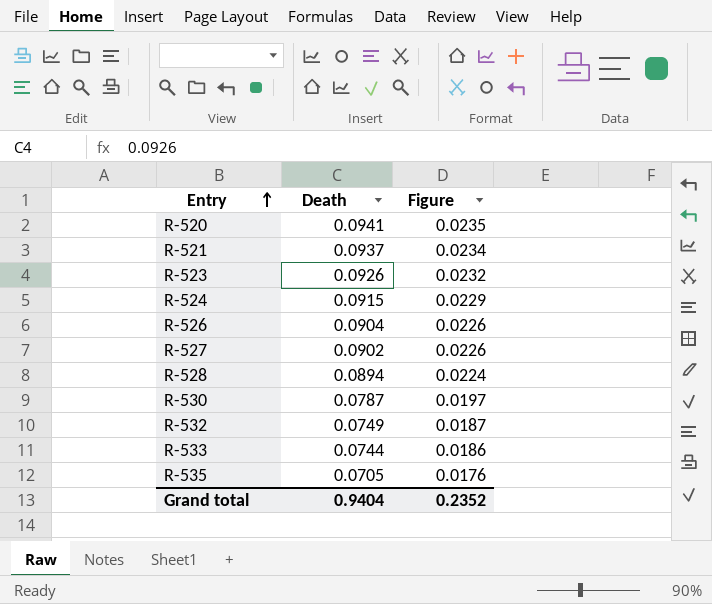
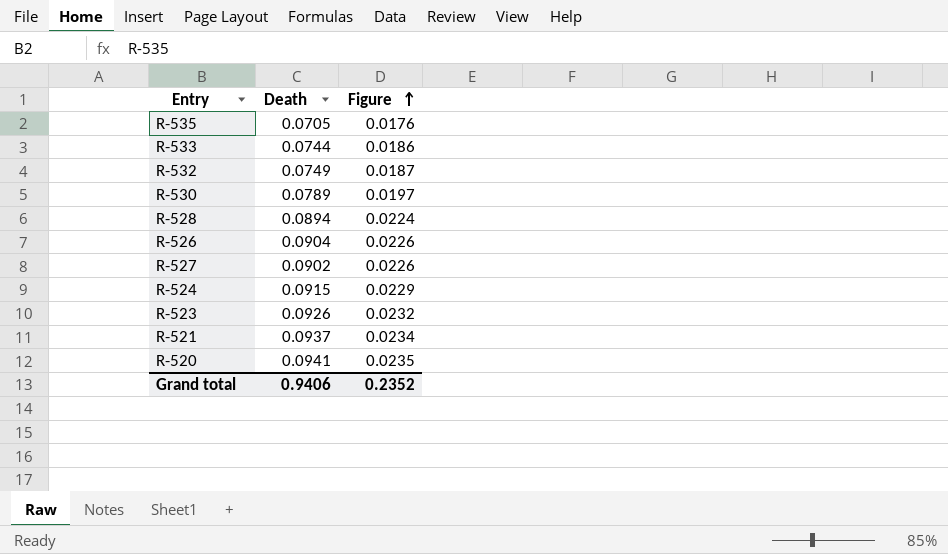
row order: Entry ascending -> Figure ascending
R-530 | Death: 0.0787 -> 0.0789
Grand total | Death: 0.9404 -> 0.9406

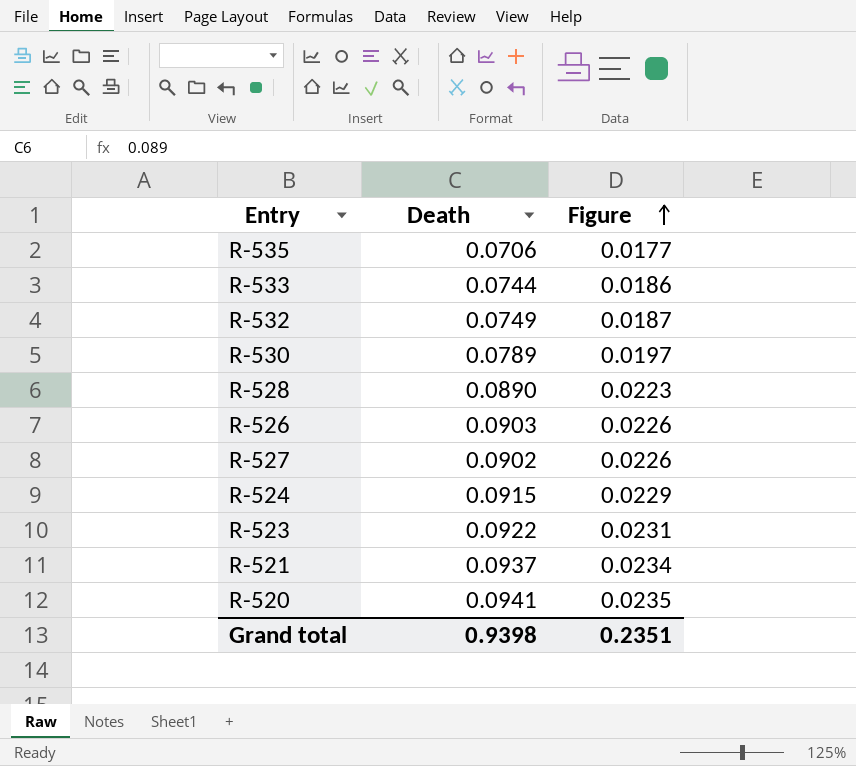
R-535 | Death: 0.0705 -> 0.0706
R-535 | Figure: 0.0176 -> 0.0177
R-528 | Death: 0.0894 -> 0.0890
R-528 | Figure: 0.0224 -> 0.0223
R-526 | Death: 0.0904 -> 0.0903
R-523 | Death: 0.0926 -> 0.0922
R-523 | Figure: 0.0232 -> 0.0231
Grand total | Death: 0.9406 -> 0.9398
Grand total | Figure: 0.2352 -> 0.2351

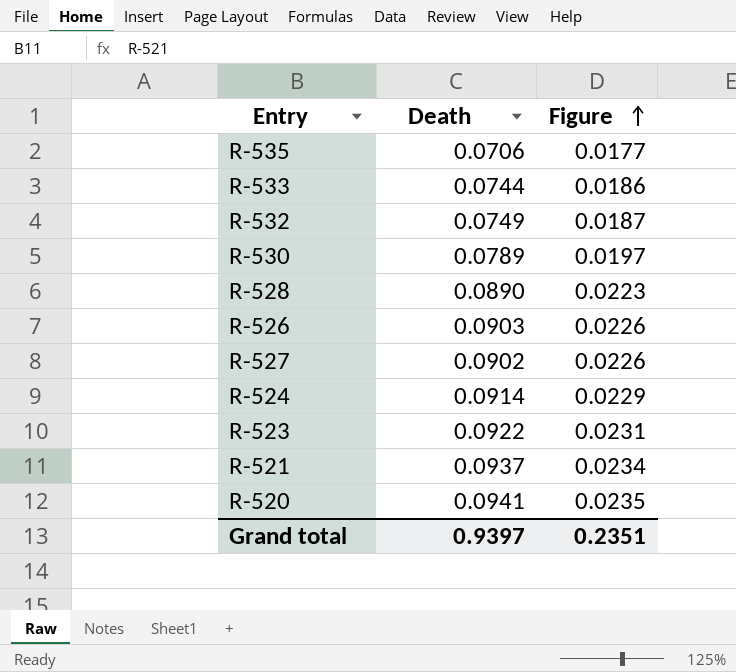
R-524 | Death: 0.0915 -> 0.0914
Grand total | Death: 0.9398 -> 0.9397

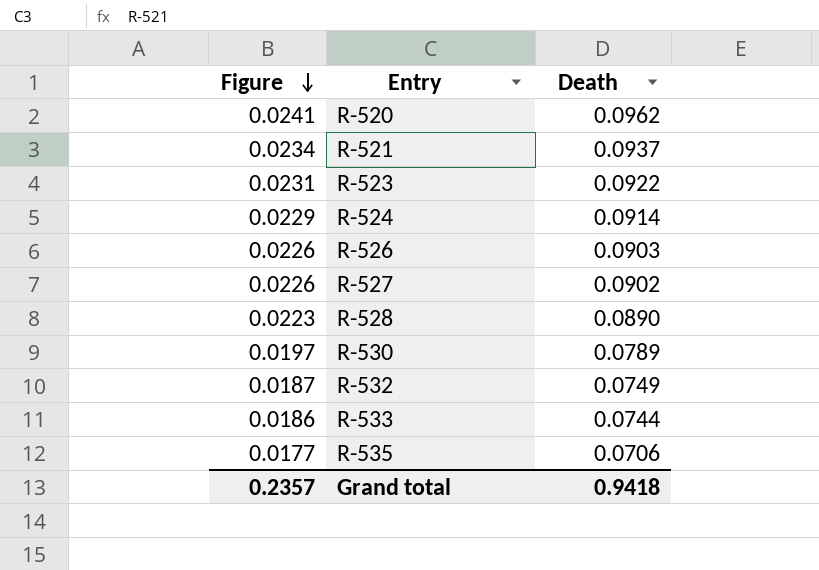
row order: Figure ascending -> Figure descending
column Figure | position: 3 -> 1
R-520 | Figure: 0.0235 -> 0.0241
R-520 | Death: 0.0941 -> 0.0962
Grand total | Figure: 0.2351 -> 0.2357
Grand total | Death: 0.9397 -> 0.9418

